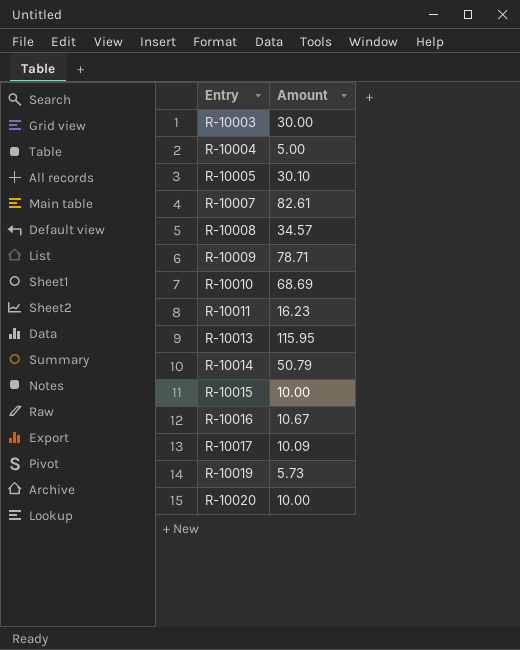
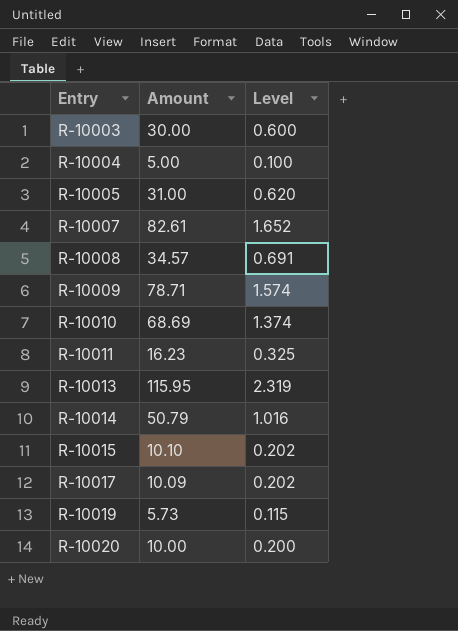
column Level | formula: none -> [Amount] * 0.02
row R-10016: 10.67 -> none
R-10005 | Amount: 30.10 -> 31.00
R-10015 | Amount: 10.00 -> 10.10

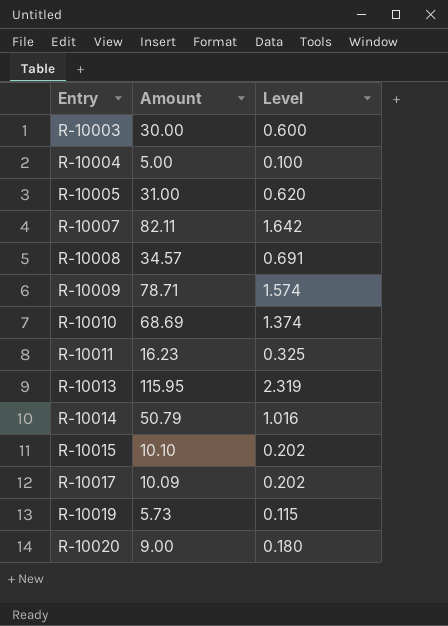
R-10007 | Amount: 82.61 -> 82.11
R-10007 | Level: 1.652 -> 1.642
R-10020 | Amount: 10.00 -> 9.00
R-10020 | Level: 0.200 -> 0.180

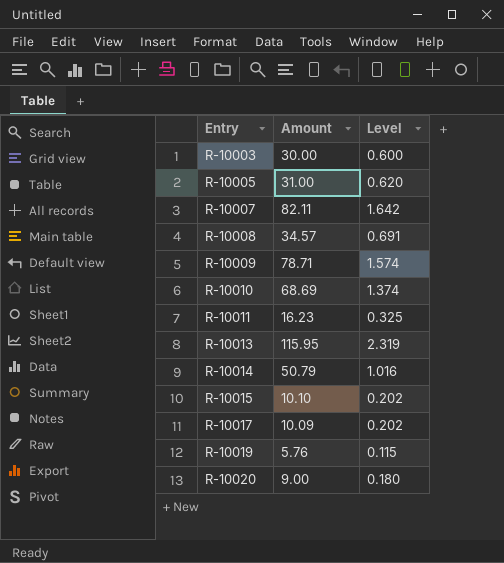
row R-10004: 5.00 | 0.100 -> none
R-10019 | Amount: 5.73 -> 5.76

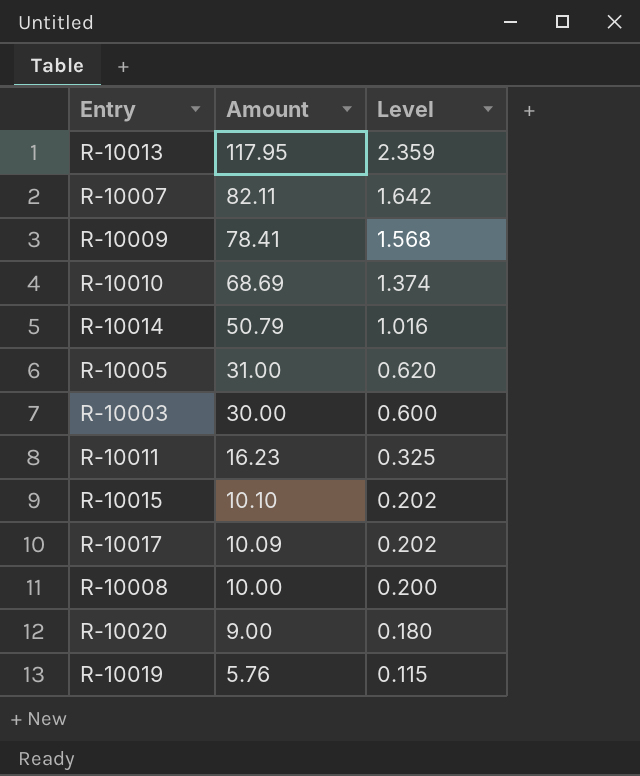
row order: Entry ascending -> Amount descending
R-10013 | Amount: 115.95 -> 117.95
R-10013 | Level: 2.319 -> 2.359
R-10009 | Amount: 78.71 -> 78.41
R-10009 | Level: 1.574 -> 1.568
R-10008 | Amount: 34.57 -> 10.00
R-10008 | Level: 0.691 -> 0.200

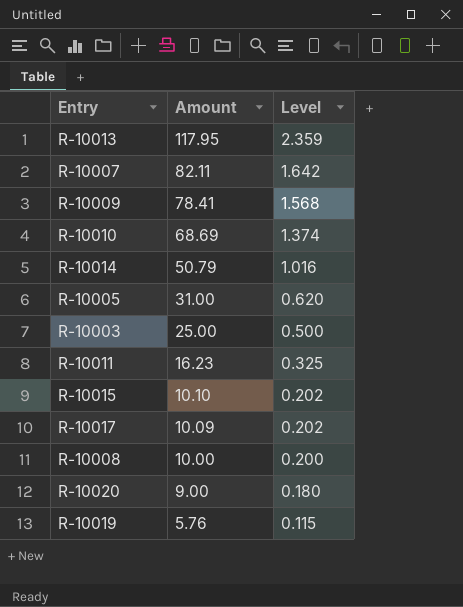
R-10003 | Amount: 30.00 -> 25.00
R-10003 | Level: 0.600 -> 0.500

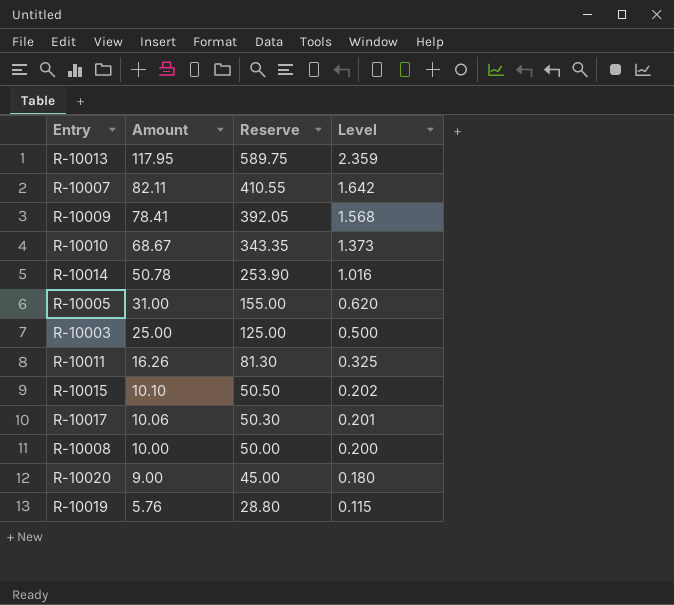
column Reserve | formula: none -> [Amount] * 5
R-10010 | Amount: 68.69 -> 68.67
R-10010 | Level: 1.374 -> 1.373
R-10014 | Amount: 50.79 -> 50.78
R-10011 | Amount: 16.23 -> 16.26
R-10017 | Amount: 10.09 -> 10.06
R-10017 | Level: 0.202 -> 0.201

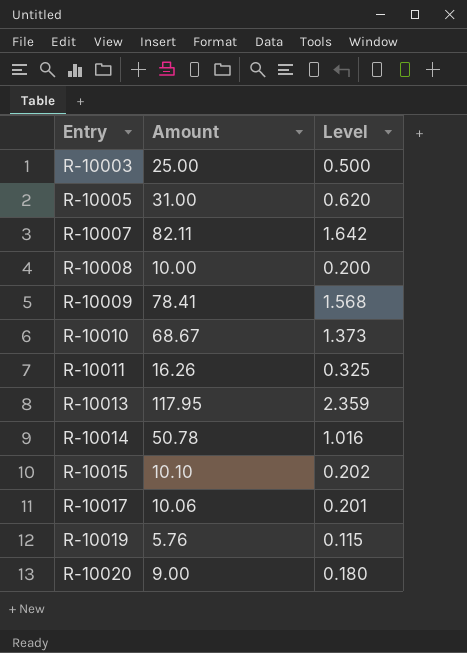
row order: Amount descending -> Entry ascending
column Reserve | formula: [Amount] * 5 -> none

